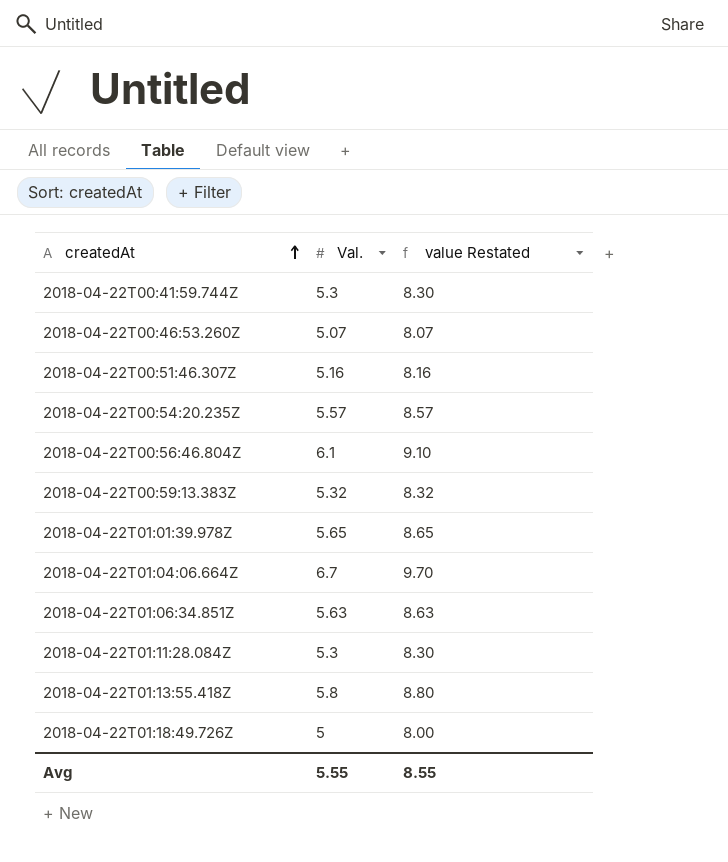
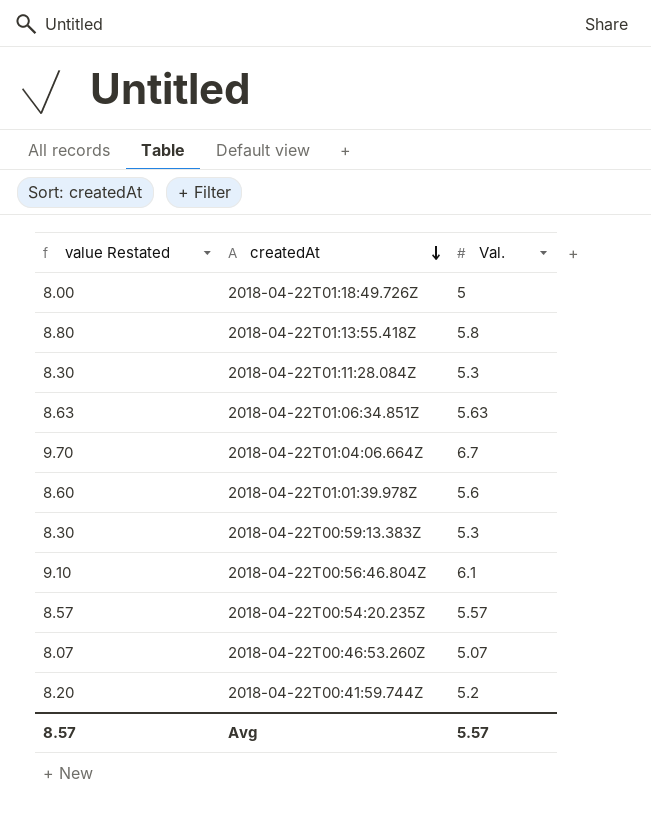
row order: createdAt ascending -> createdAt descending
column value Restated | position: 3 -> 1
row 2018-04-22T00:51:46.307Z: 5.16 | 8.16 -> none
2018-04-22T01:01:39.978Z | value Restated: 8.65 -> 8.60
2018-04-22T01:01:39.978Z | Val.: 5.65 -> 5.6
2018-04-22T00:59:13.383Z | value Restated: 8.32 -> 8.30
2018-04-22T00:59:13.383Z | Val.: 5.32 -> 5.3
2018-04-22T00:41:59.744Z | value Restated: 8.30 -> 8.20
2018-04-22T00:41:59.744Z | Val.: 5.3 -> 5.2
Avg | value Restated: 8.55 -> 8.57
Avg | Val.: 5.55 -> 5.57

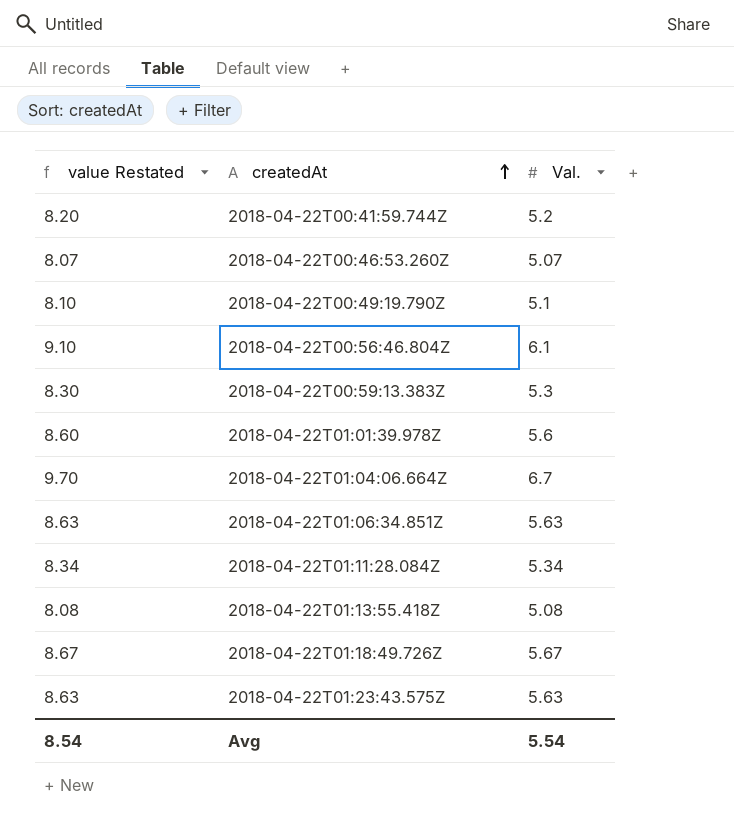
row order: createdAt descending -> createdAt ascending
row 2018-04-22T00:54:20.235Z: 8.57 | 5.57 -> none
row 2018-04-22T00:49:19.790Z: none -> 8.10 | 5.1
2018-04-22T01:11:28.084Z | value Restated: 8.30 -> 8.34
2018-04-22T01:11:28.084Z | Val.: 5.3 -> 5.34
2018-04-22T01:13:55.418Z | value Restated: 8.80 -> 8.08
2018-04-22T01:13:55.418Z | Val.: 5.8 -> 5.08
2018-04-22T01:18:49.726Z | value Restated: 8.00 -> 8.67
2018-04-22T01:18:49.726Z | Val.: 5 -> 5.67
row 2018-04-22T01:23:43.575Z: none -> 8.63 | 5.63
Avg | value Restated: 8.57 -> 8.54
Avg | Val.: 5.57 -> 5.54

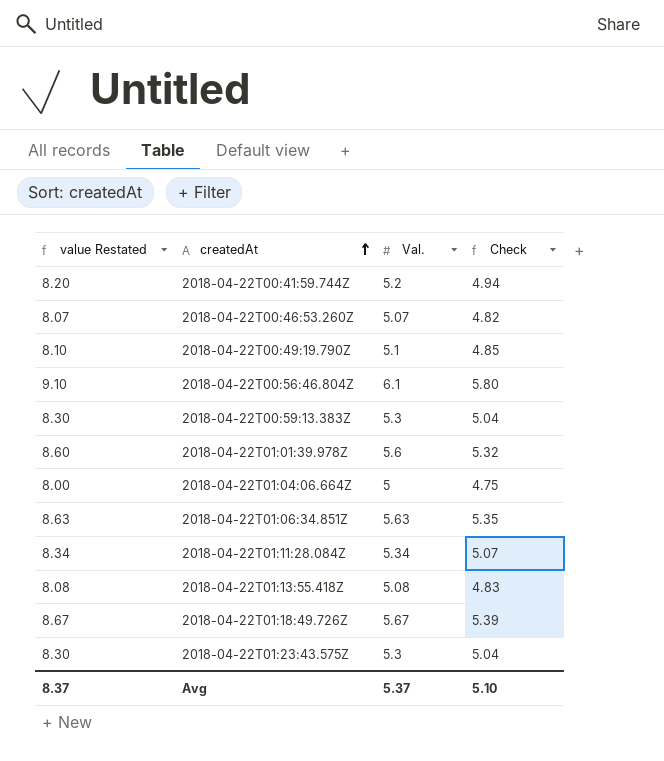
column Check | formula: none -> [Val.] * 0.95
2018-04-22T01:04:06.664Z | value Restated: 9.70 -> 8.00
2018-04-22T01:04:06.664Z | Val.: 6.7 -> 5
2018-04-22T01:23:43.575Z | value Restated: 8.63 -> 8.30
2018-04-22T01:23:43.575Z | Val.: 5.63 -> 5.3
Avg | value Restated: 8.54 -> 8.37
Avg | Val.: 5.54 -> 5.37

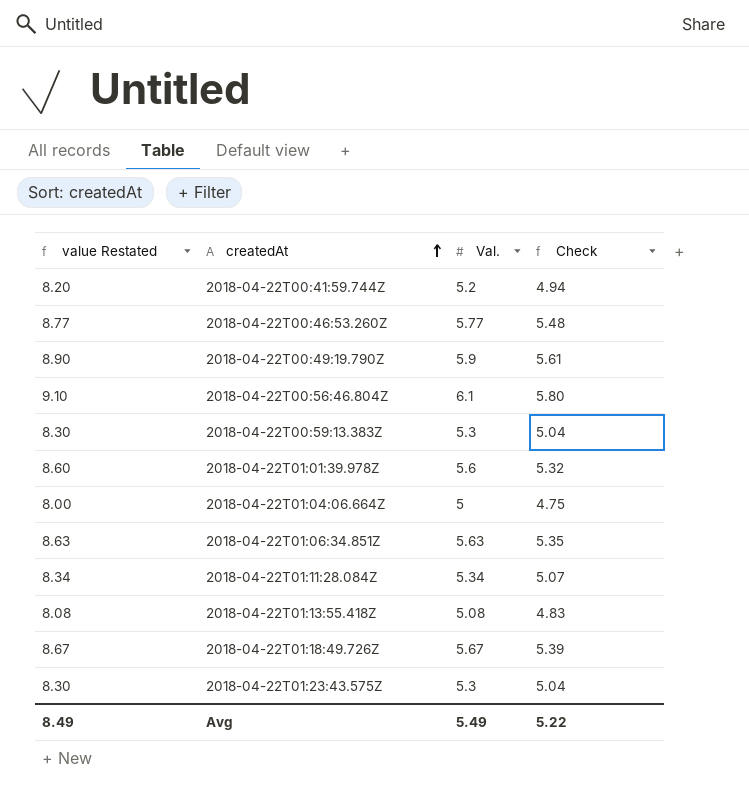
2018-04-22T00:46:53.260Z | value Restated: 8.07 -> 8.77
2018-04-22T00:46:53.260Z | Val.: 5.07 -> 5.77
2018-04-22T00:46:53.260Z | Check: 4.82 -> 5.48
2018-04-22T00:49:19.790Z | value Restated: 8.10 -> 8.90
2018-04-22T00:49:19.790Z | Val.: 5.1 -> 5.9
2018-04-22T00:49:19.790Z | Check: 4.85 -> 5.61
Avg | value Restated: 8.37 -> 8.49
Avg | Val.: 5.37 -> 5.49
Avg | Check: 5.10 -> 5.22

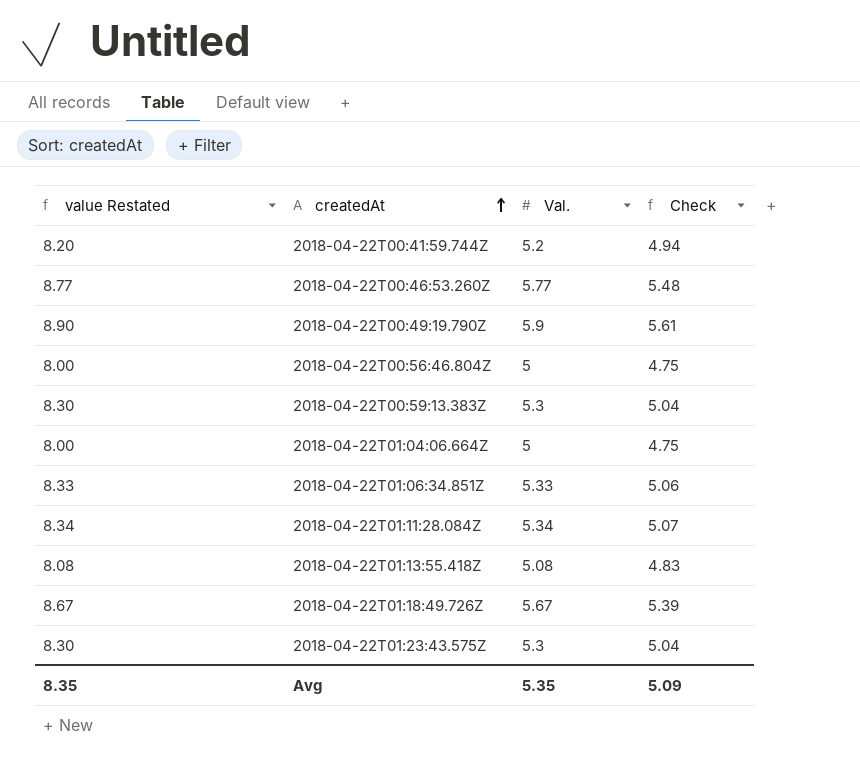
row 2018-04-22T01:01:39.978Z: 8.60 | 5.6 | 5.32 -> none
2018-04-22T00:56:46.804Z | value Restated: 9.10 -> 8.00
2018-04-22T00:56:46.804Z | Val.: 6.1 -> 5
2018-04-22T00:56:46.804Z | Check: 5.80 -> 4.75
2018-04-22T01:06:34.851Z | value Restated: 8.63 -> 8.33
2018-04-22T01:06:34.851Z | Val.: 5.63 -> 5.33
2018-04-22T01:06:34.851Z | Check: 5.35 -> 5.06
Avg | value Restated: 8.49 -> 8.35
Avg | Val.: 5.49 -> 5.35
Avg | Check: 5.22 -> 5.09

